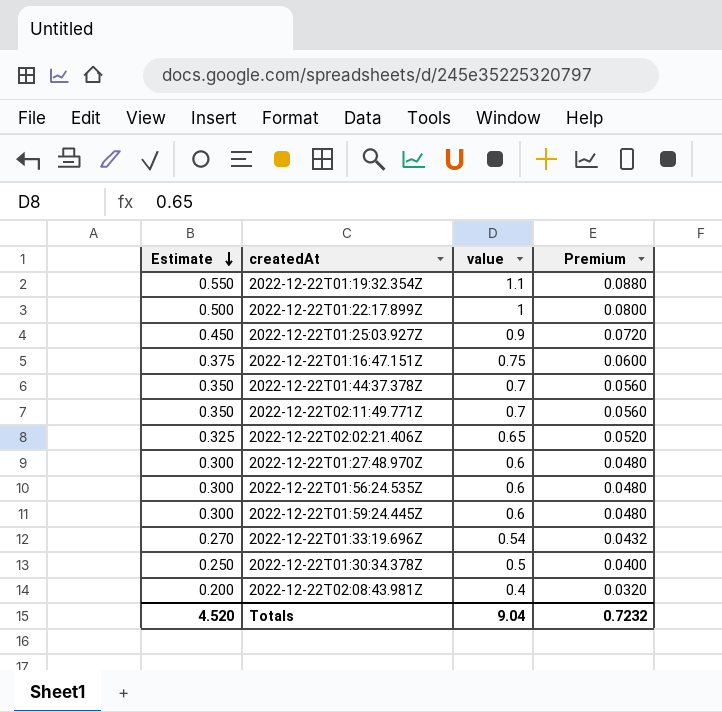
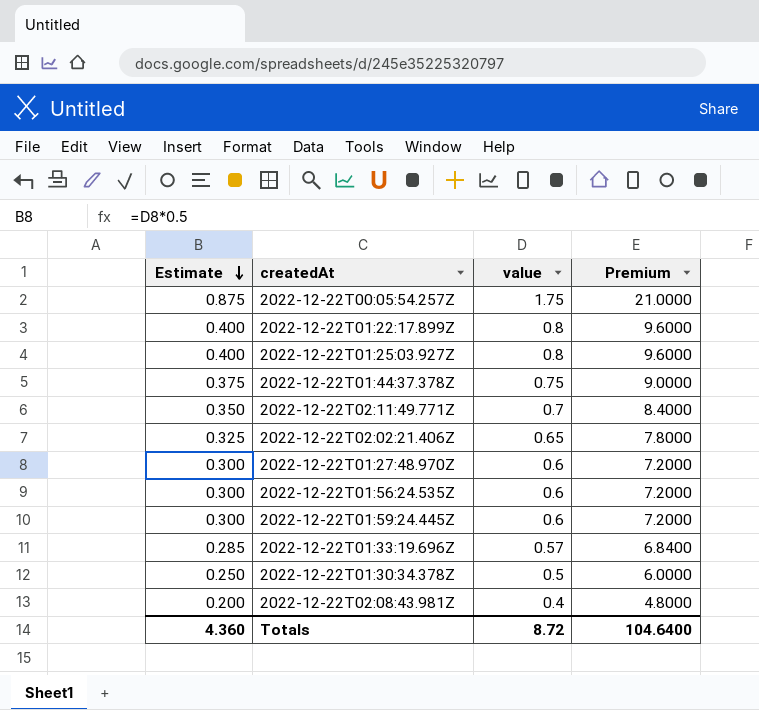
column Premium | formula: [value] * 0.08 -> [value] * 12
row 2022-12-22T01:19:32.354Z: 0.550 | 1.1 | 0.0880 -> none
row 2022-12-22T01:16:47.151Z: 0.375 | 0.75 | 0.0600 -> none
row 2022-12-22T00:05:54.257Z: none -> 0.875 | 1.75 | 21.0000
2022-12-22T01:22:17.899Z | Estimate: 0.500 -> 0.400
2022-12-22T01:22:17.899Z | value: 1 -> 0.8
2022-12-22T01:25:03.927Z | Estimate: 0.450 -> 0.400
2022-12-22T01:25:03.927Z | value: 0.9 -> 0.8
2022-12-22T01:44:37.378Z | Estimate: 0.350 -> 0.375
2022-12-22T01:44:37.378Z | value: 0.7 -> 0.75
2022-12-22T01:33:19.696Z | Estimate: 0.270 -> 0.285
2022-12-22T01:33:19.696Z | value: 0.54 -> 0.57
Totals | Estimate: 4.520 -> 4.360
Totals | value: 9.04 -> 8.72
Totals | Premium: 0.7232 -> 104.6400

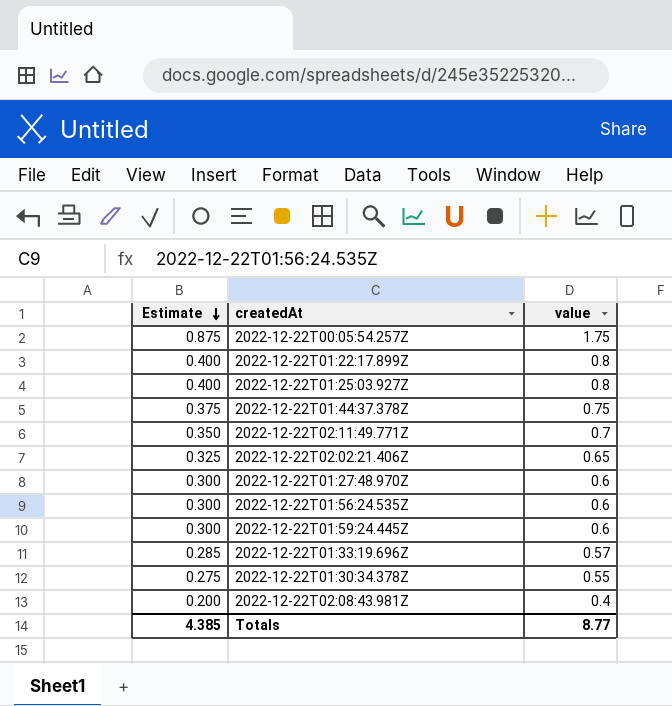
column Premium | formula: [value] * 12 -> none
2022-12-22T01:30:34.378Z | Estimate: 0.250 -> 0.275
2022-12-22T01:30:34.378Z | value: 0.5 -> 0.55
Totals | Estimate: 4.360 -> 4.385
Totals | value: 8.72 -> 8.77

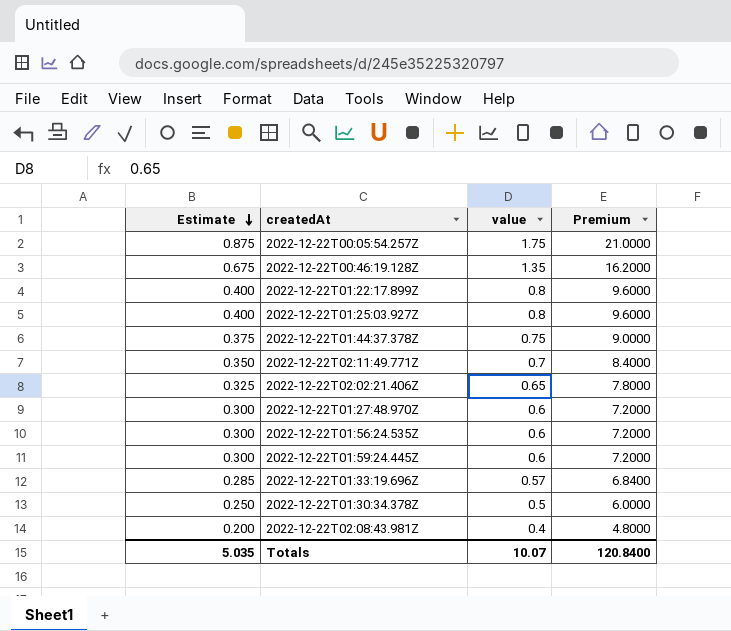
column Premium | formula: none -> [value] * 12
row 2022-12-22T00:46:19.128Z: none -> 0.675 | 1.35 | 16.2000
2022-12-22T01:30:34.378Z | Estimate: 0.275 -> 0.250
2022-12-22T01:30:34.378Z | value: 0.55 -> 0.5
Totals | Estimate: 4.385 -> 5.035
Totals | value: 8.77 -> 10.07

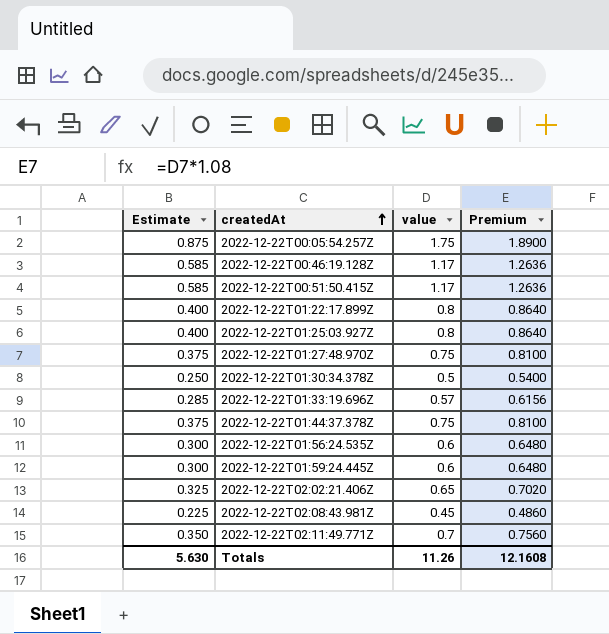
row order: Estimate descending -> createdAt ascending
column Premium | formula: [value] * 12 -> [value] * 1.08
2022-12-22T00:46:19.128Z | Estimate: 0.675 -> 0.585
2022-12-22T00:46:19.128Z | value: 1.35 -> 1.17
row 2022-12-22T00:51:50.415Z: none -> 0.585 | 1.17 | 1.2636
2022-12-22T01:27:48.970Z | Estimate: 0.300 -> 0.375
2022-12-22T01:27:48.970Z | value: 0.6 -> 0.75
2022-12-22T02:08:43.981Z | Estimate: 0.200 -> 0.225
2022-12-22T02:08:43.981Z | value: 0.4 -> 0.45
Totals | Estimate: 5.035 -> 5.630
Totals | value: 10.07 -> 11.26
Totals | Premium: 120.8400 -> 12.1608

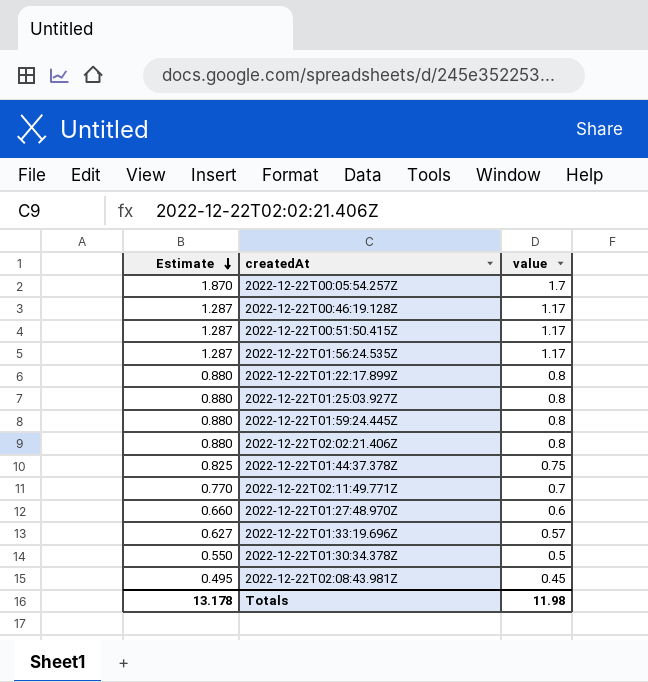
row order: createdAt ascending -> Estimate descending
column Premium | formula: [value] * 1.08 -> none
column Estimate | formula: [value] * 0.5 -> [value] * 1.1
2022-12-22T00:05:54.257Z | value: 1.75 -> 1.7
2022-12-22T01:56:24.535Z | value: 0.6 -> 1.17
2022-12-22T01:59:24.445Z | value: 0.6 -> 0.8
2022-12-22T02:02:21.406Z | value: 0.65 -> 0.8
2022-12-22T01:27:48.970Z | value: 0.75 -> 0.6
Totals | Estimate: 5.630 -> 13.178
Totals | value: 11.26 -> 11.98

